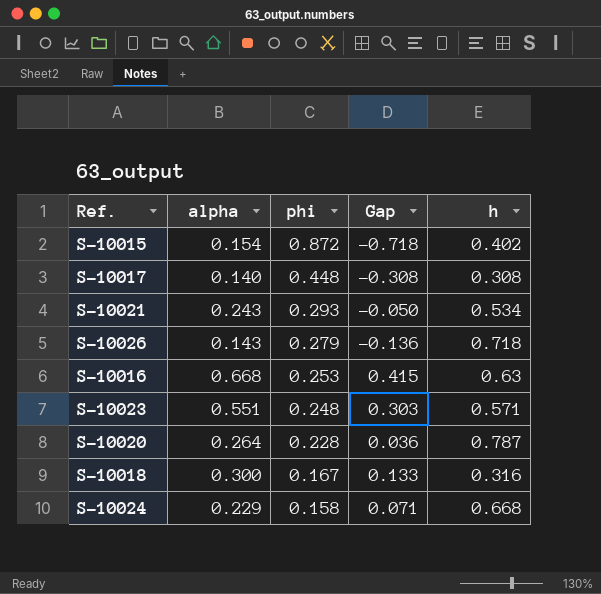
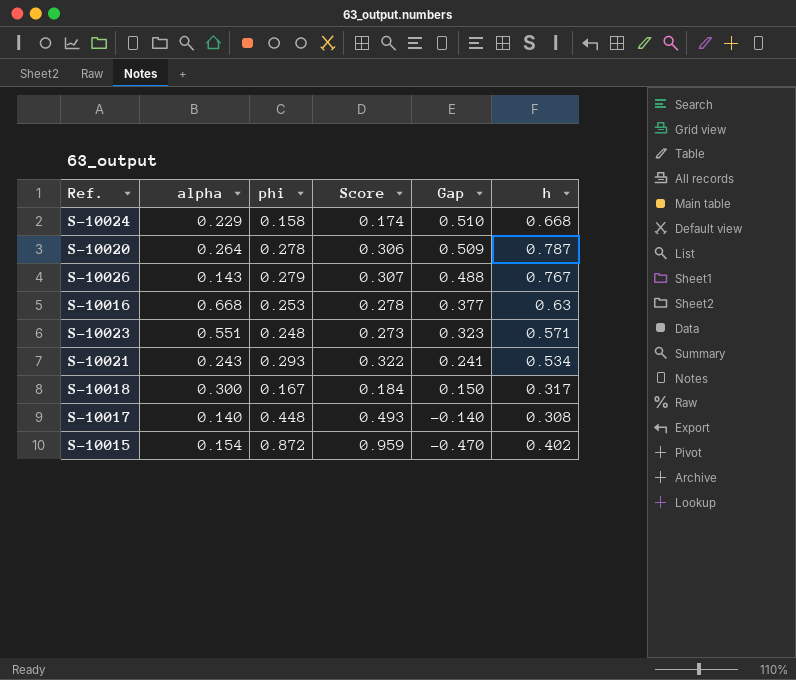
row order: phi descending -> Gap descending
column Score | formula: none -> [phi] * 1.1
column Gap | formula: [alpha] - [phi] -> [h] - [phi]
S-10020 | phi: 0.228 -> 0.278
S-10026 | h: 0.718 -> 0.767
S-10018 | h: 0.316 -> 0.317

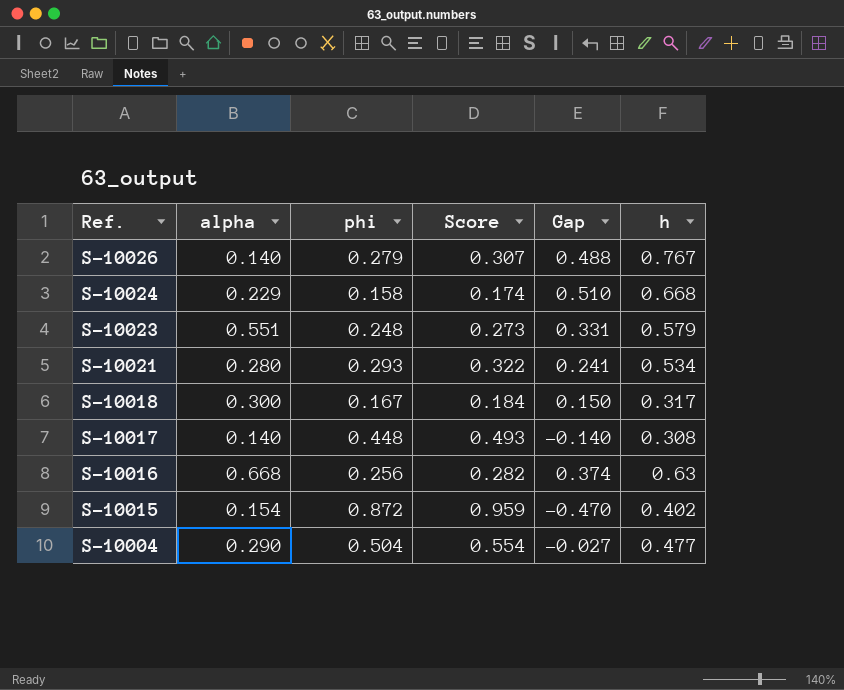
row order: Gap descending -> Ref. descending
row S-10020: 0.264 | 0.278 | 0.306 | 0.509 | 0.787 -> none
S-10026 | alpha: 0.143 -> 0.140
S-10023 | Gap: 0.323 -> 0.331
S-10023 | h: 0.571 -> 0.579
S-10021 | alpha: 0.243 -> 0.280
S-10016 | phi: 0.253 -> 0.256
S-10016 | Score: 0.278 -> 0.282
S-10016 | Gap: 0.377 -> 0.374
row S-10004: none -> 0.290 | 0.504 | 0.554 | -0.027 | 0.477

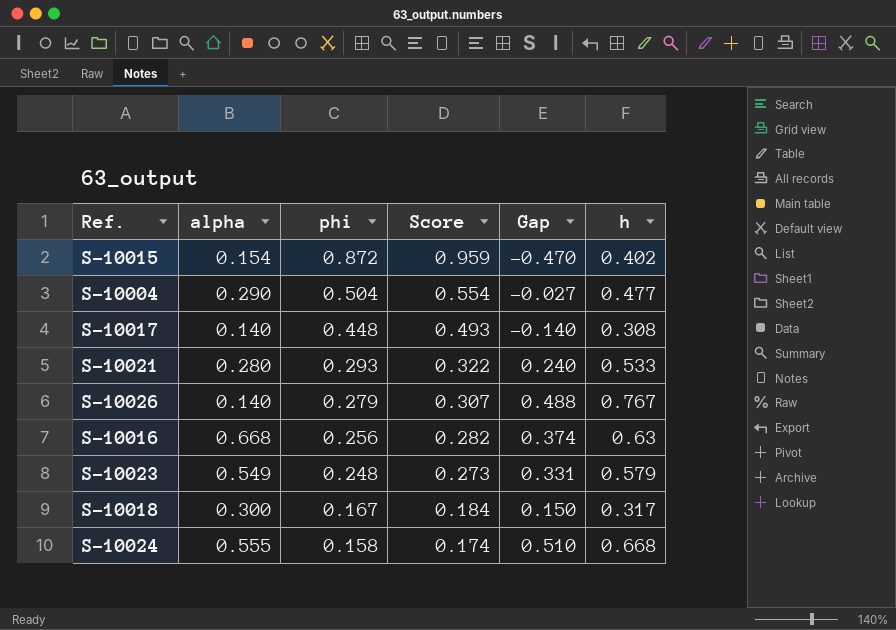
row order: Ref. descending -> phi descending
S-10021 | Gap: 0.241 -> 0.240
S-10021 | h: 0.534 -> 0.533
S-10023 | alpha: 0.551 -> 0.549
S-10024 | alpha: 0.229 -> 0.555

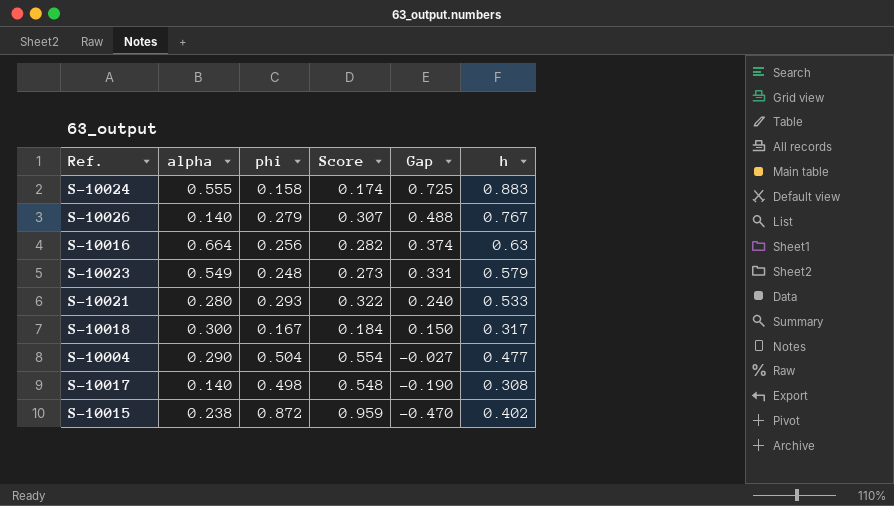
row order: phi descending -> Gap descending
S-10024 | Gap: 0.510 -> 0.725
S-10024 | h: 0.668 -> 0.883
S-10016 | alpha: 0.668 -> 0.664
S-10017 | phi: 0.448 -> 0.498
S-10017 | Score: 0.493 -> 0.548
S-10017 | Gap: -0.140 -> -0.190
S-10015 | alpha: 0.154 -> 0.238

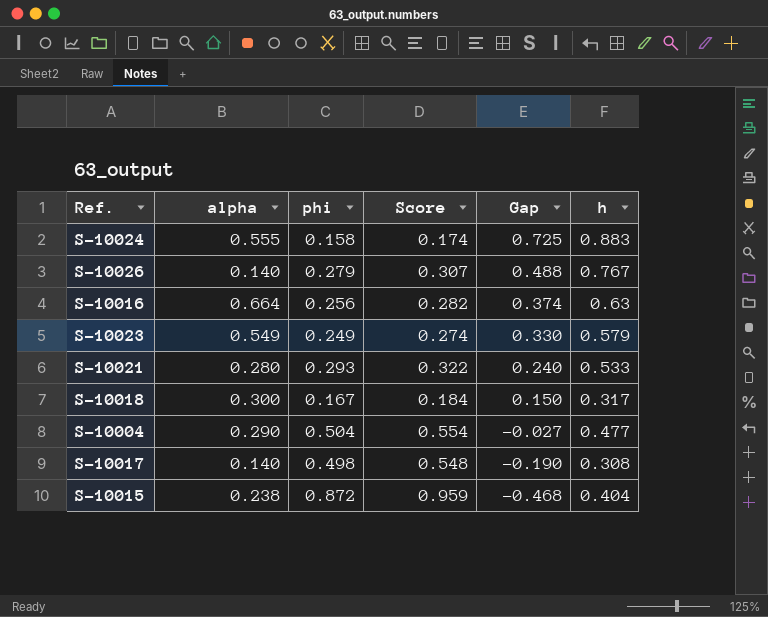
S-10023 | phi: 0.248 -> 0.249
S-10023 | Score: 0.273 -> 0.274
S-10023 | Gap: 0.331 -> 0.330
S-10015 | Gap: -0.470 -> -0.468
S-10015 | h: 0.402 -> 0.404

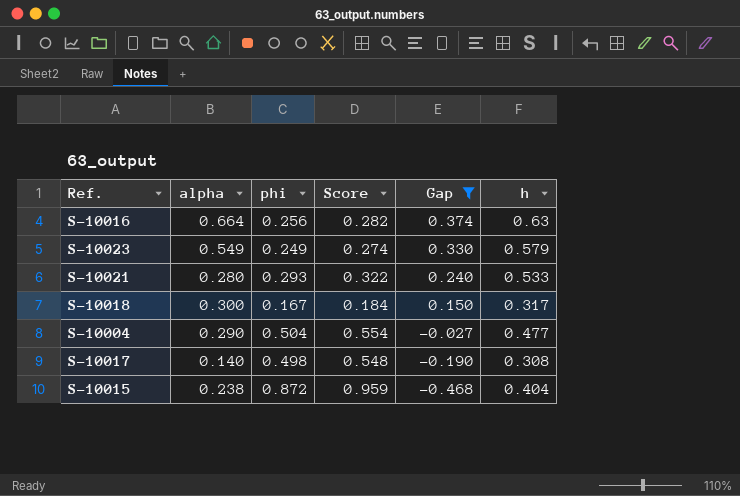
filter: none -> Gap <= 0.374

